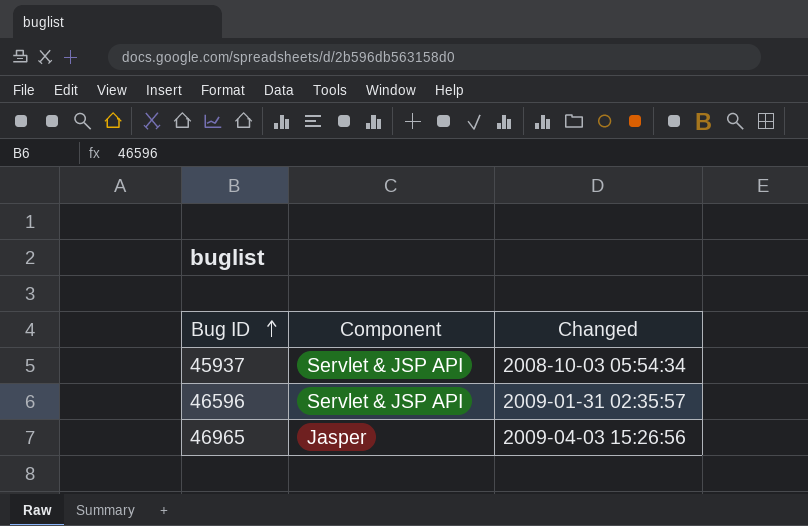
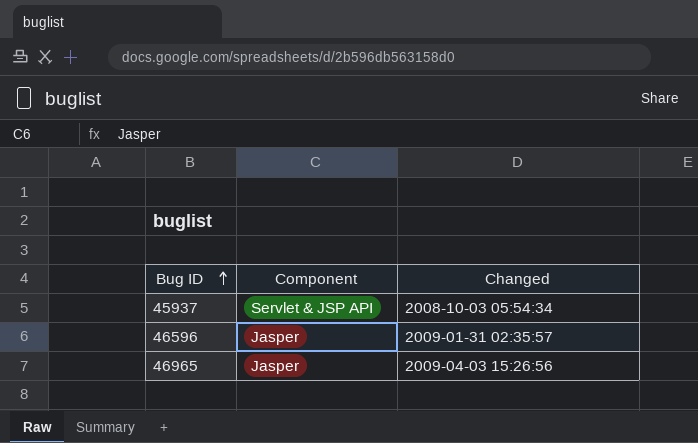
46596 | Component: Servlet & JSP API -> Jasper

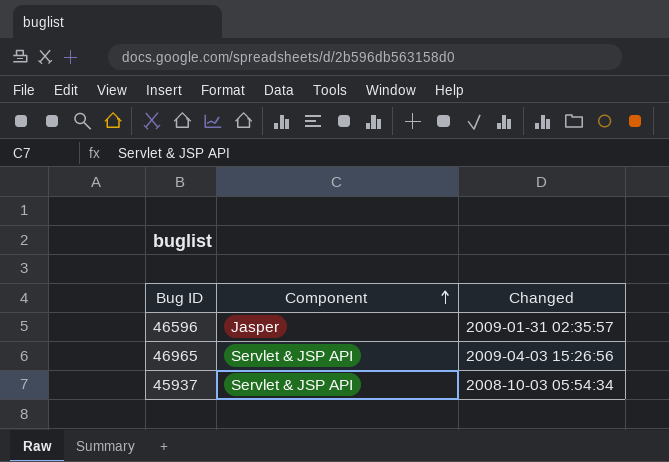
row order: Bug ID ascending -> Component ascending
46965 | Component: Jasper -> Servlet & JSP API

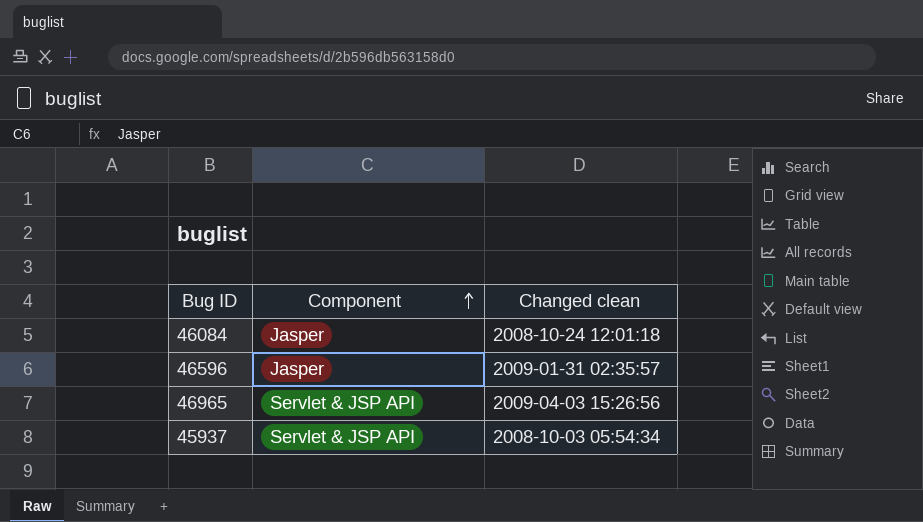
column name: Changed -> Changed clean
row 46084: none -> Jasper | 2008-10-24 12:01:18

